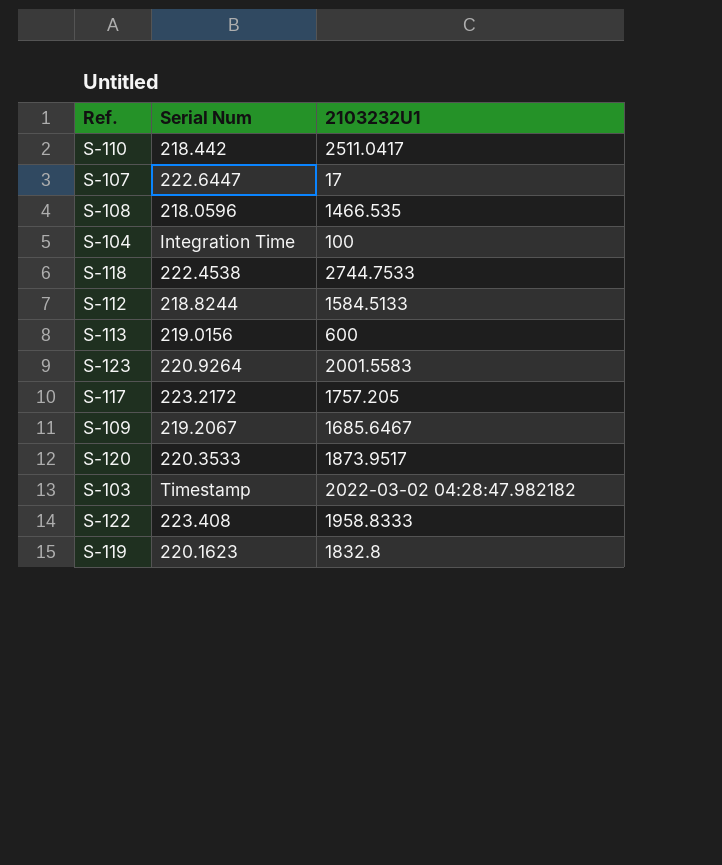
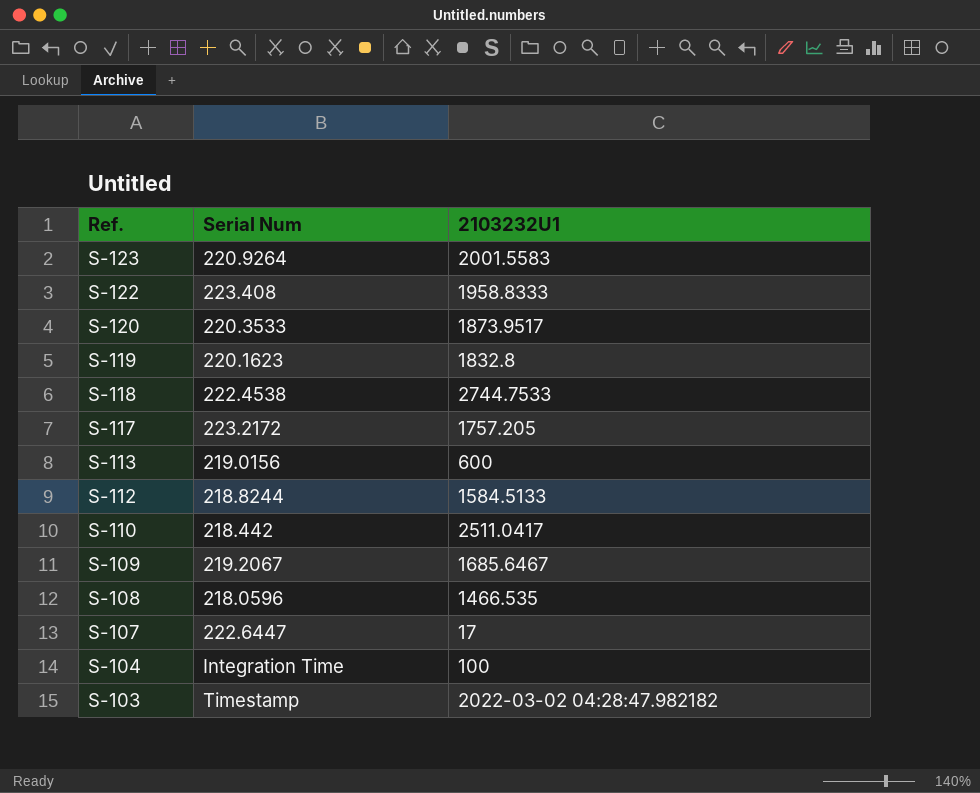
row order: none -> Ref. descending

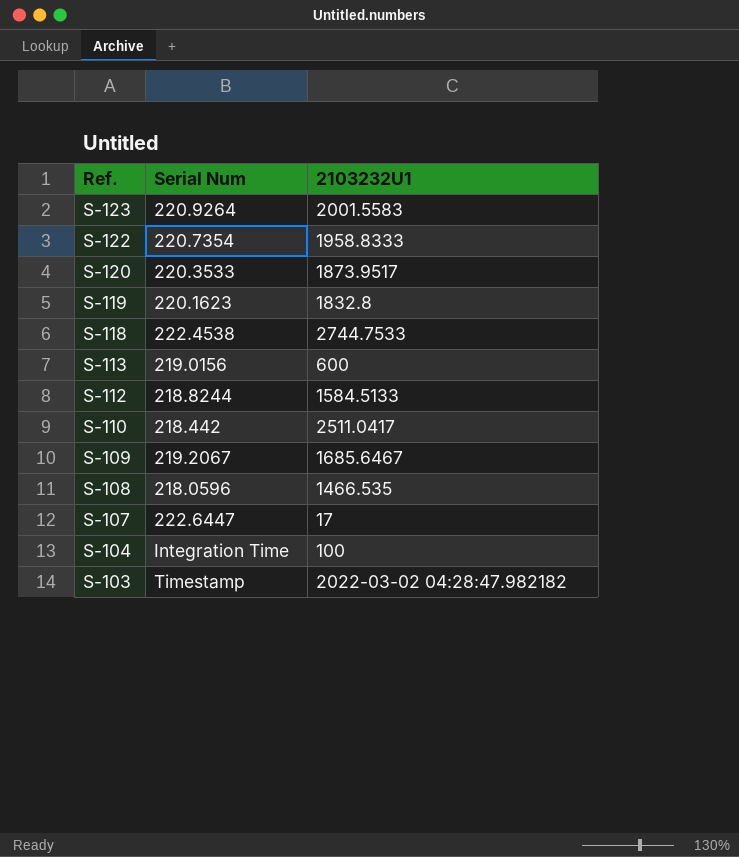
row S-117: 223.2172 | 1757.205 -> none
S-122 | Serial Num: 223.408 -> 220.7354

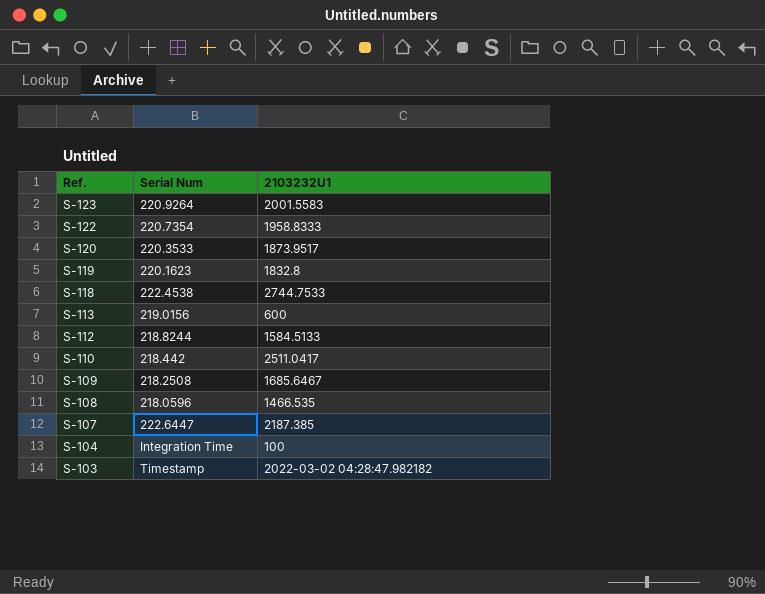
S-109 | Serial Num: 219.2067 -> 218.2508
S-107 | 2103232U1: 17 -> 2187.385

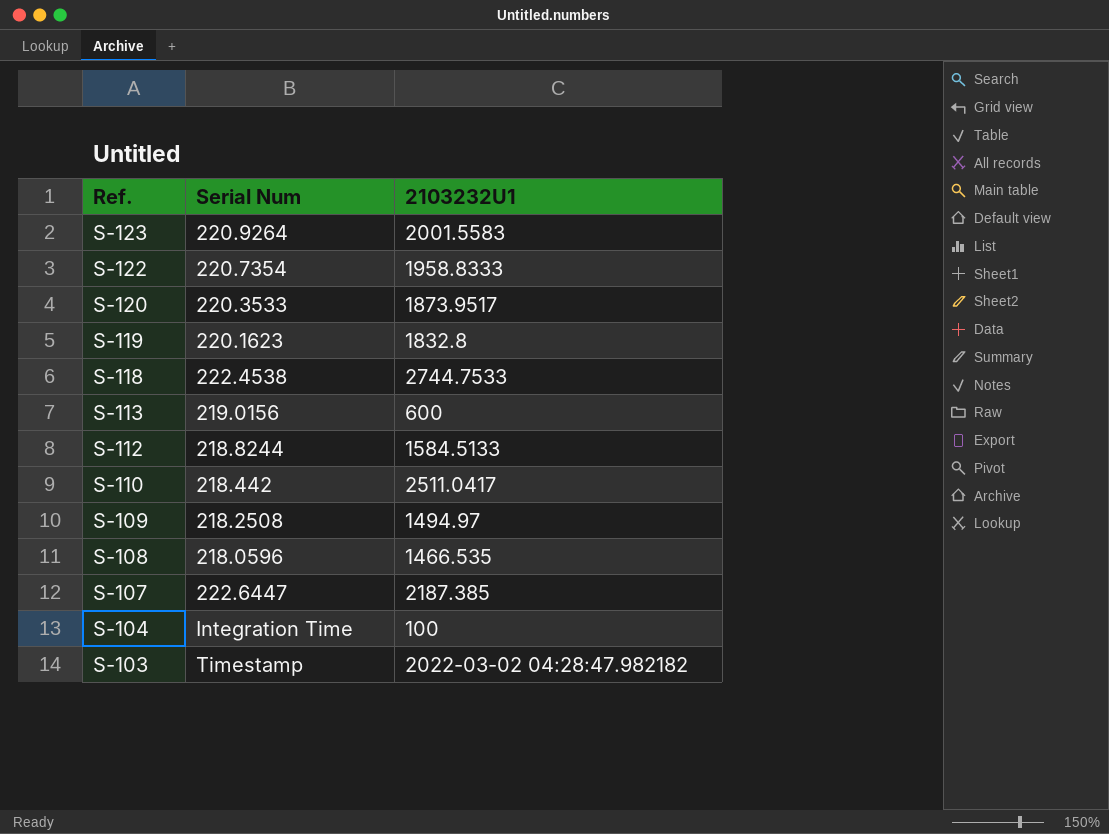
S-109 | 2103232U1: 1685.6467 -> 1494.97

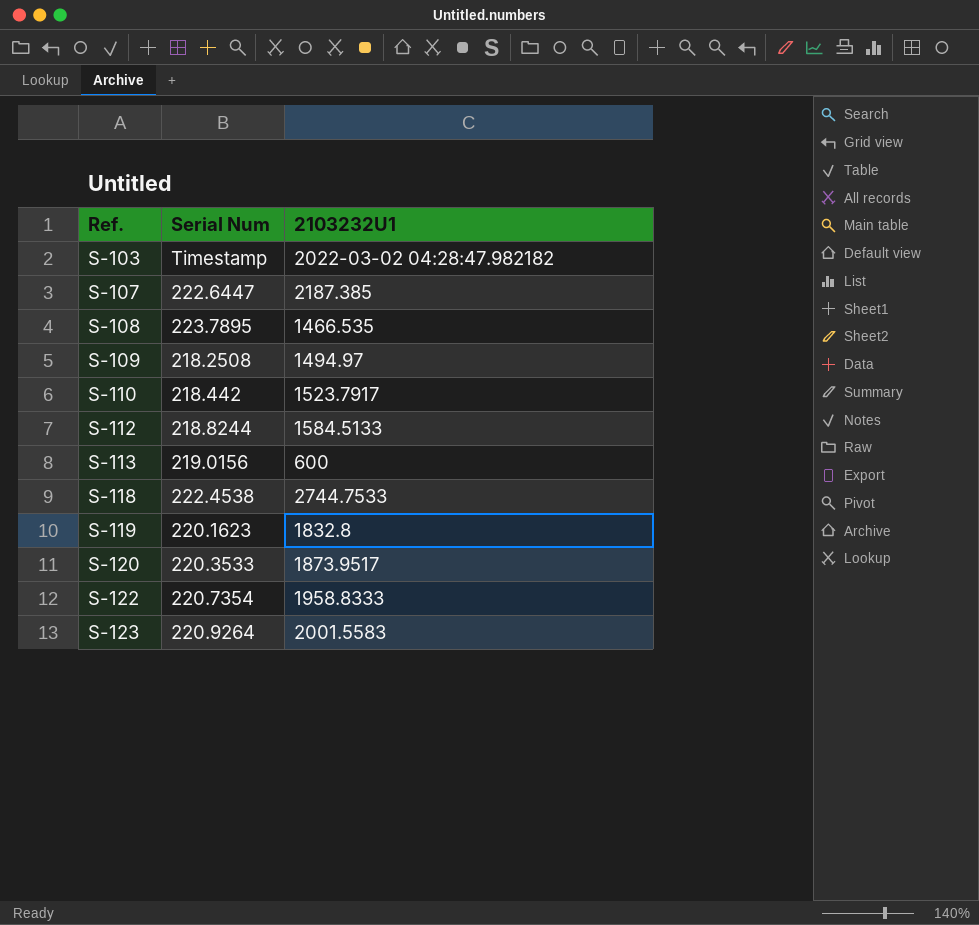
row order: Ref. descending -> Ref. ascending
row S-104: Integration Time | 100 -> none
S-108 | Serial Num: 218.0596 -> 223.7895
S-110 | 2103232U1: 2511.0417 -> 1523.7917

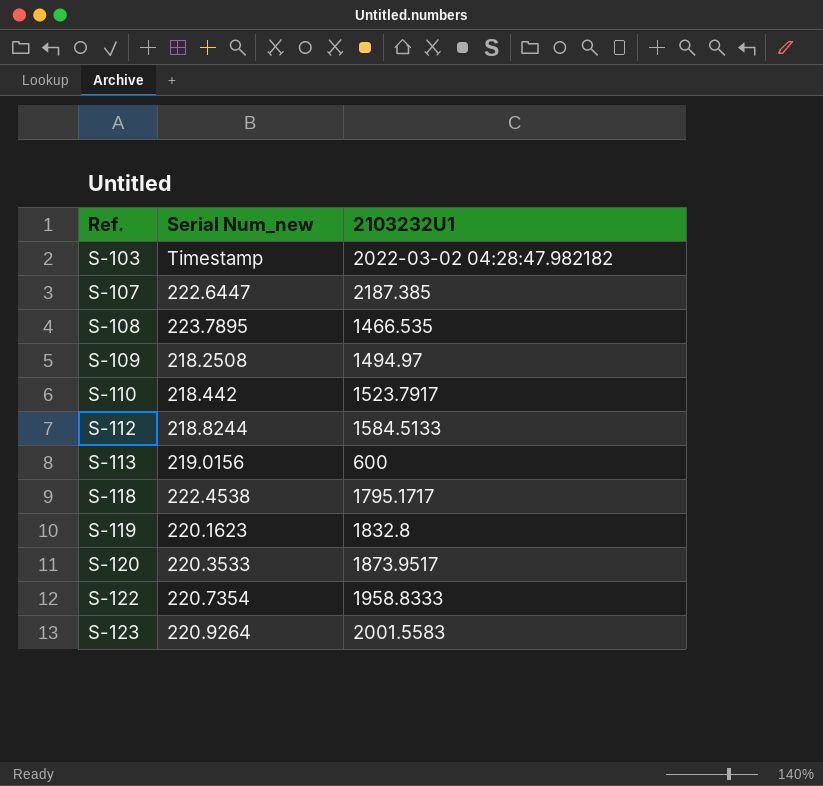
column name: Serial Num -> Serial Num_new
S-118 | 2103232U1: 2744.7533 -> 1795.1717

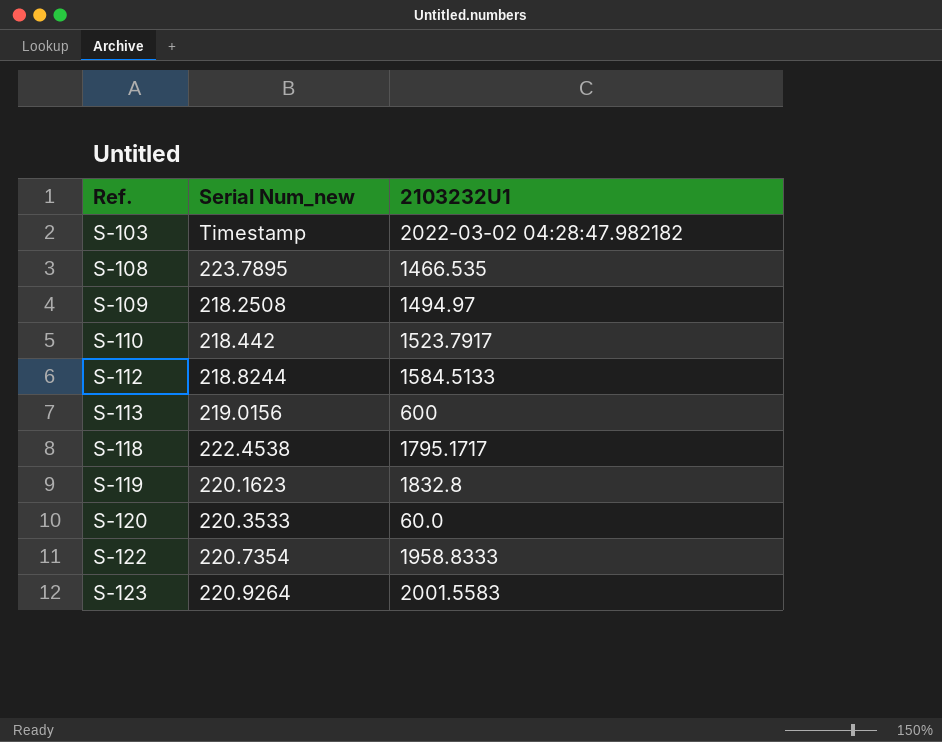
row S-107: 222.6447 | 2187.385 -> none
S-120 | 2103232U1: 1873.9517 -> 60.0

